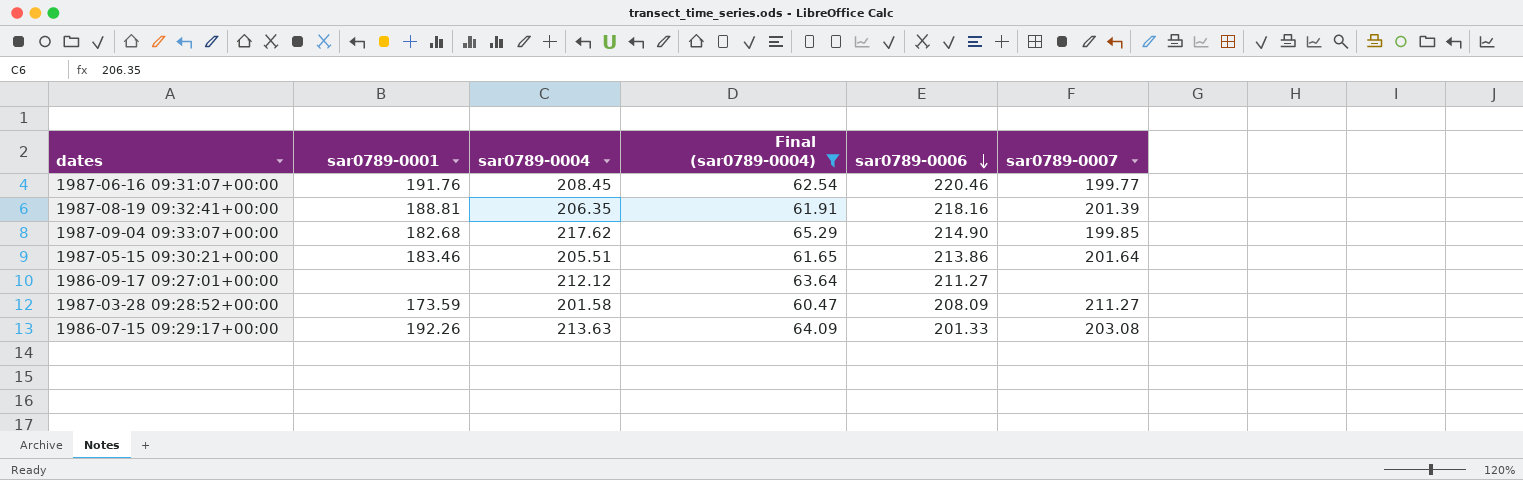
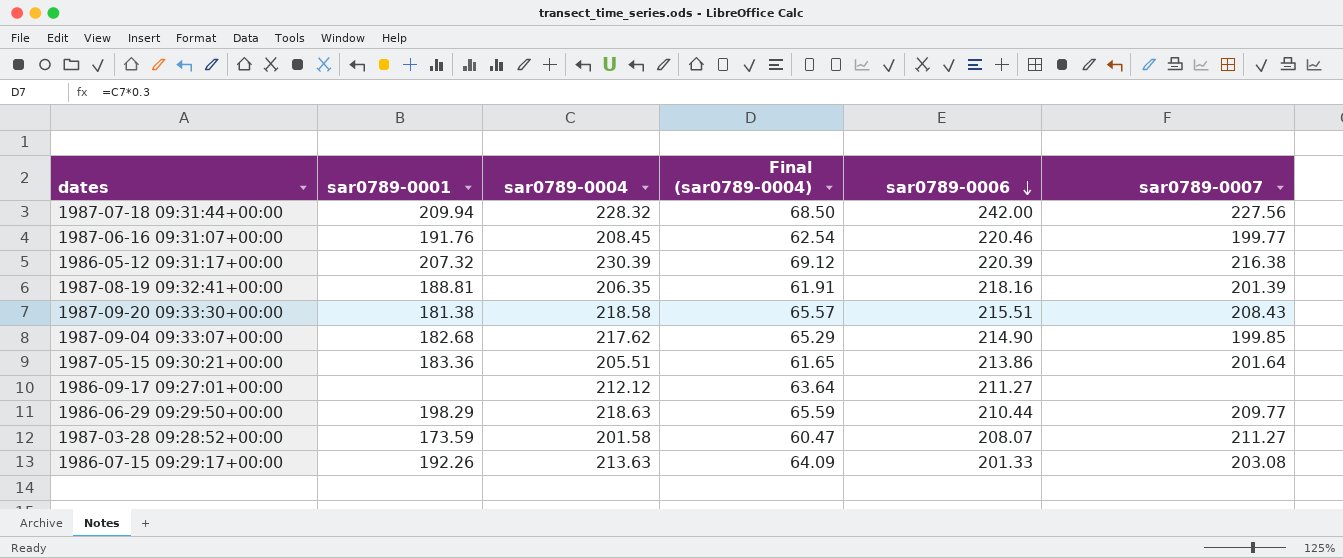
filter: Final (sar0789-0004) <= 65.29 -> none
1987-05-15 09:30:21+00:00 | sar0789-0001: 183.46 -> 183.36
1987-03-28 09:28:52+00:00 | sar0789-0006: 208.09 -> 208.07

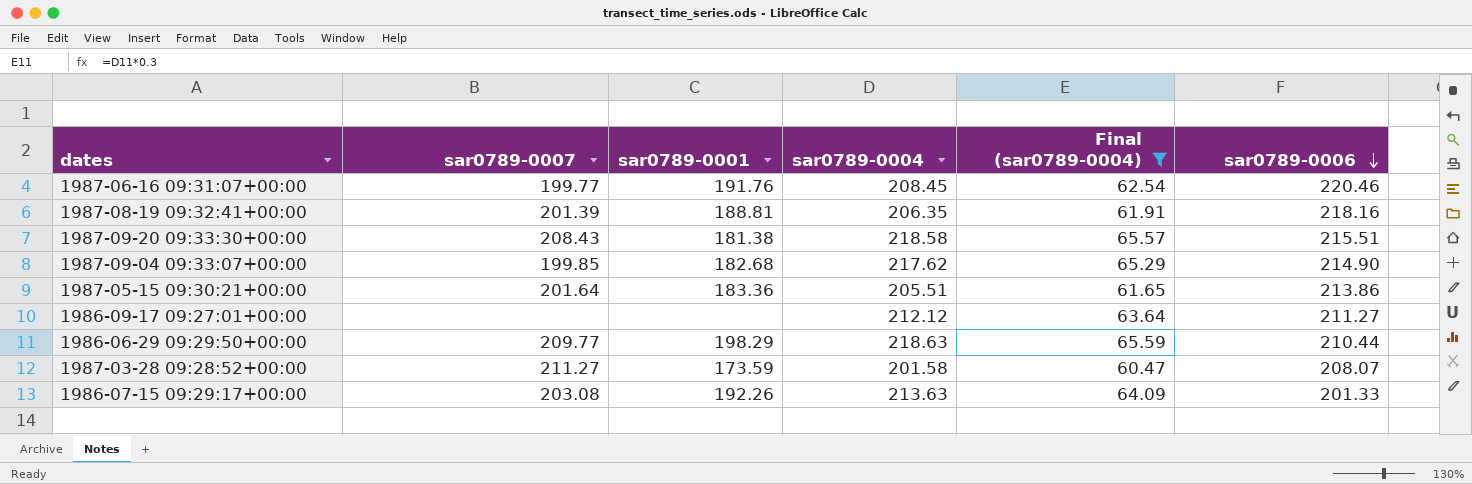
filter: none -> Final (sar0789-0004) <= 65.59
column sar0789-0007 | position: 6 -> 2

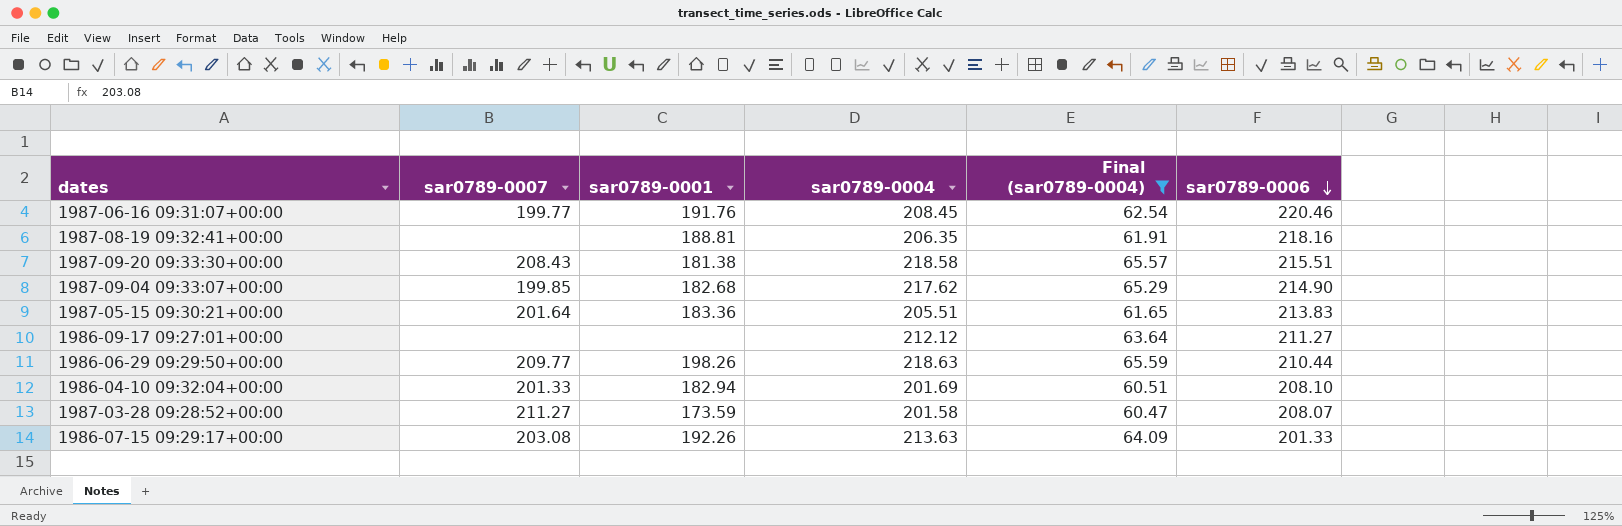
1987-08-19 09:32:41+00:00 | sar0789-0007: 201.39 -> none
1987-05-15 09:30:21+00:00 | sar0789-0006: 213.86 -> 213.83
1986-06-29 09:29:50+00:00 | sar0789-0001: 198.29 -> 198.26
row 1986-04-10 09:32:04+00:00: none -> 201.33 | 182.94 | 201.69 | 60.51 | 208.10

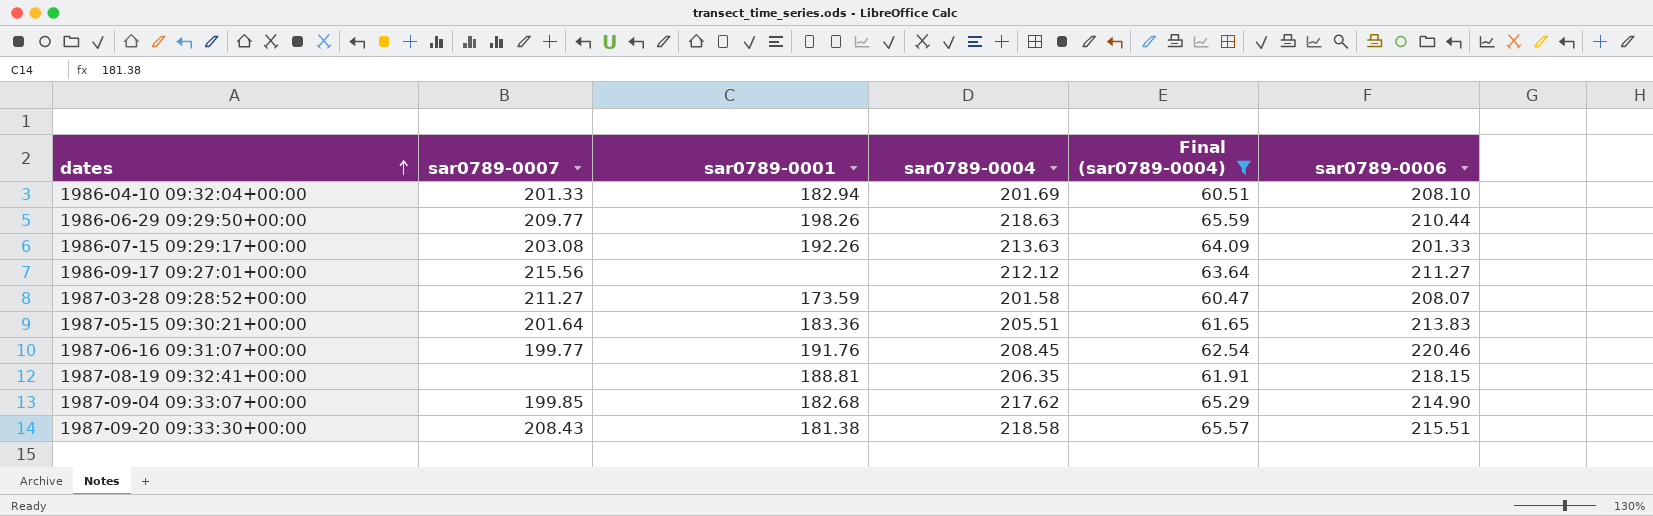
row order: sar0789-0006 descending -> dates ascending
1986-09-17 09:27:01+00:00 | sar0789-0007: none -> 215.56
1987-08-19 09:32:41+00:00 | sar0789-0006: 218.16 -> 218.15

